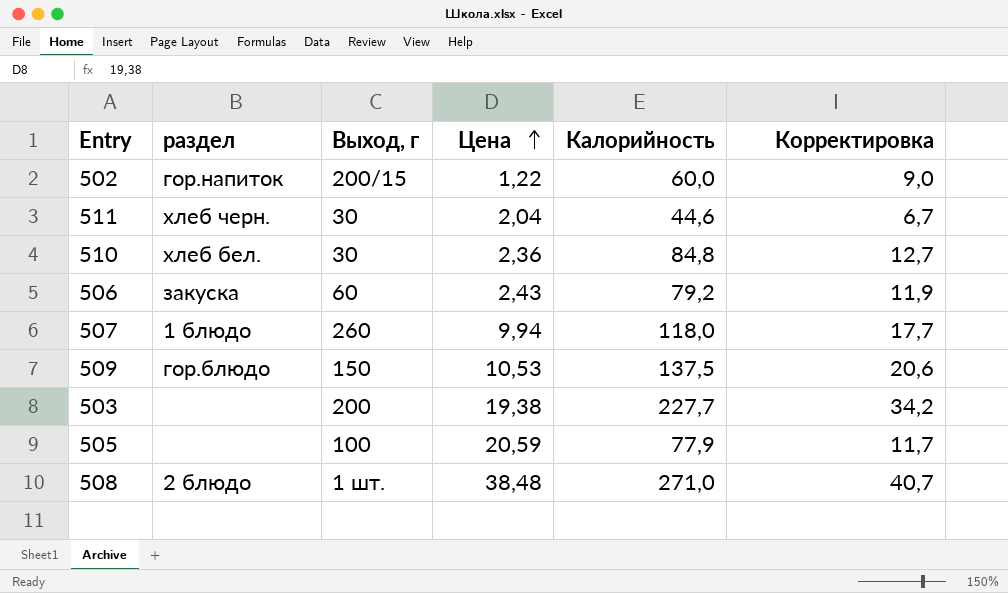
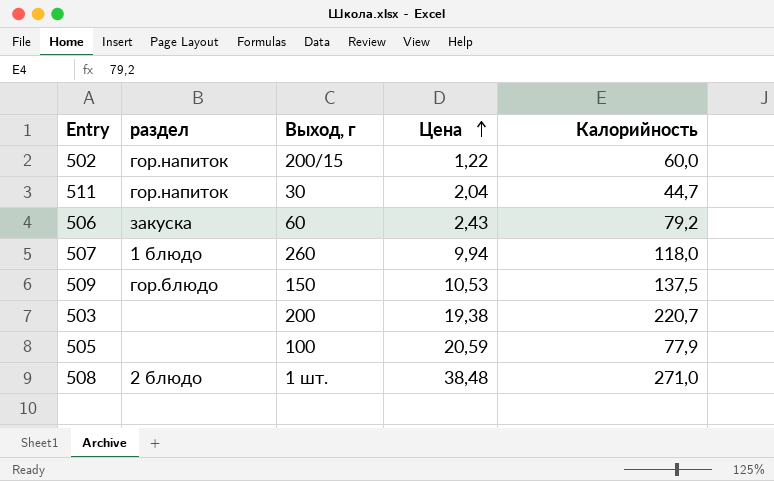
column Корректировка | formula: [Калорийность] * 0,15 -> none
row 510: хлеб бел. | 30 | 2,36 | 84,8 | 12,7 -> none
511 | раздел: хлеб черн. -> гор.напиток
511 | Калорийность: 44,6 -> 44,7
503 | Калорийность: 227,7 -> 220,7

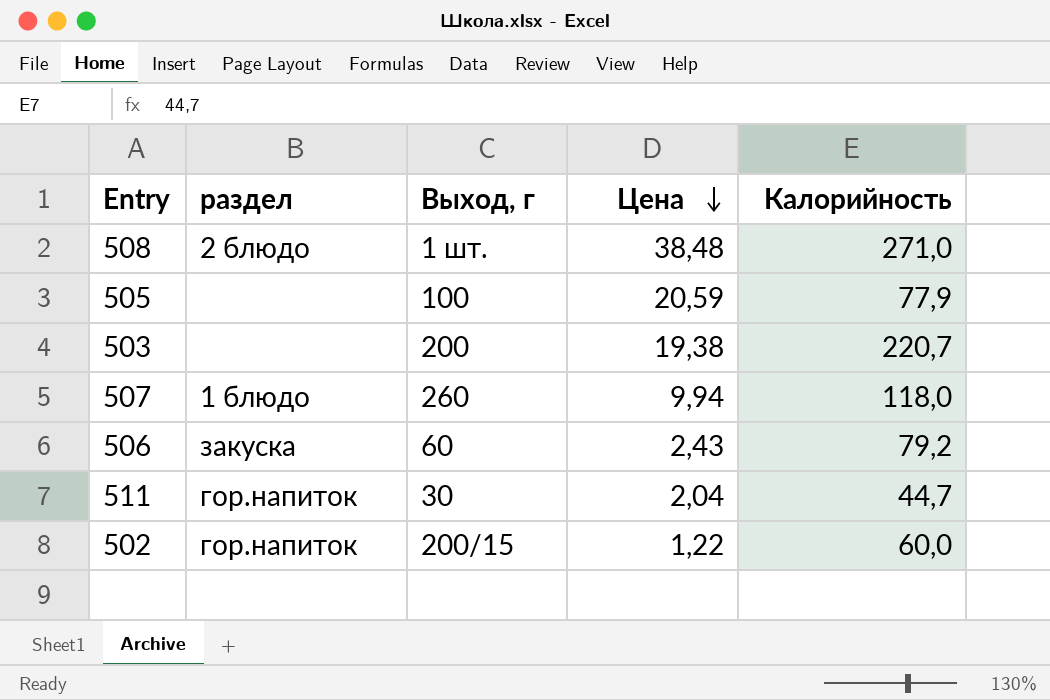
row order: Цена ascending -> Цена descending
row 509: гор.блюдо | 150 | 10,53 | 137,5 -> none

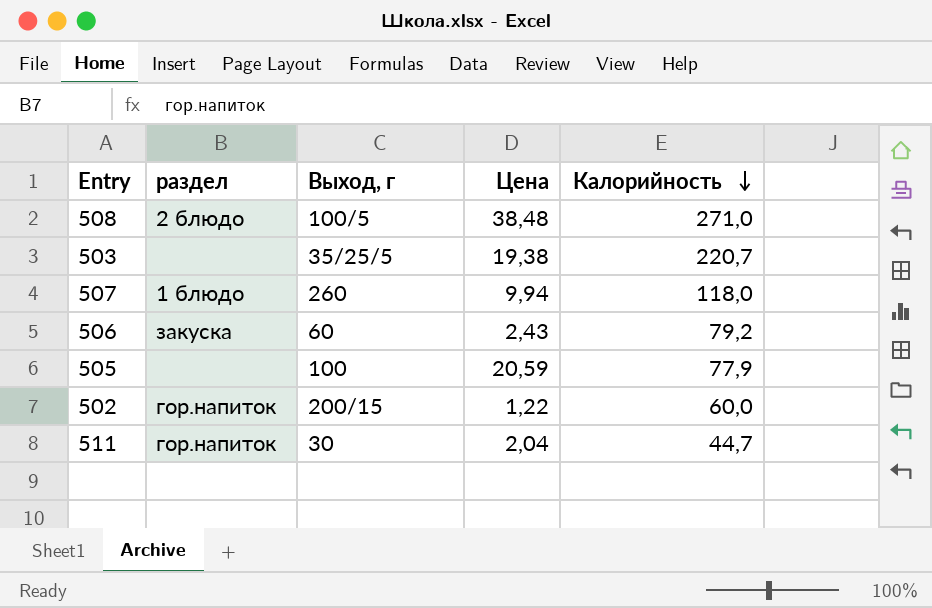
row order: Цена descending -> Калорийность descending
508 | Выход, г: 1 шт. -> 100/5
503 | Выход, г: 200 -> 35/25/5

